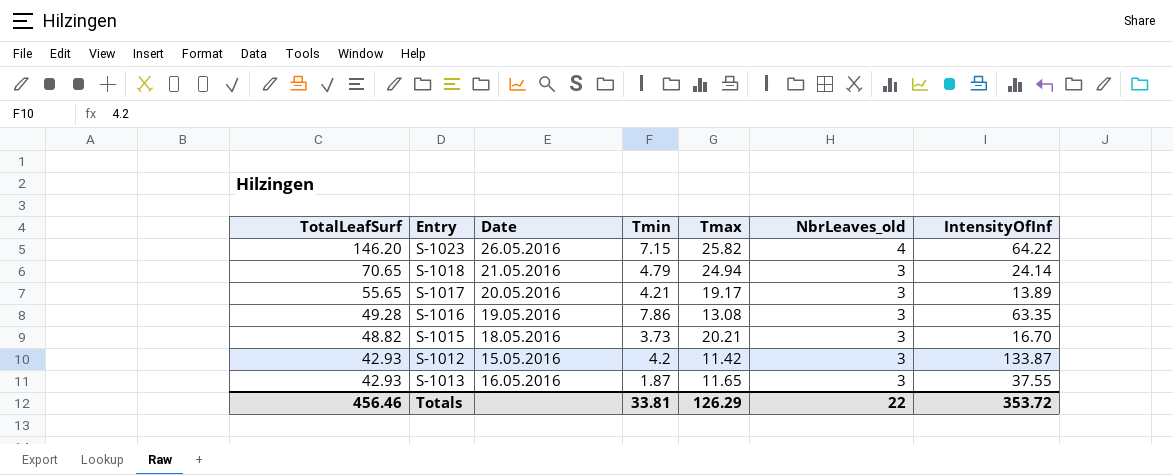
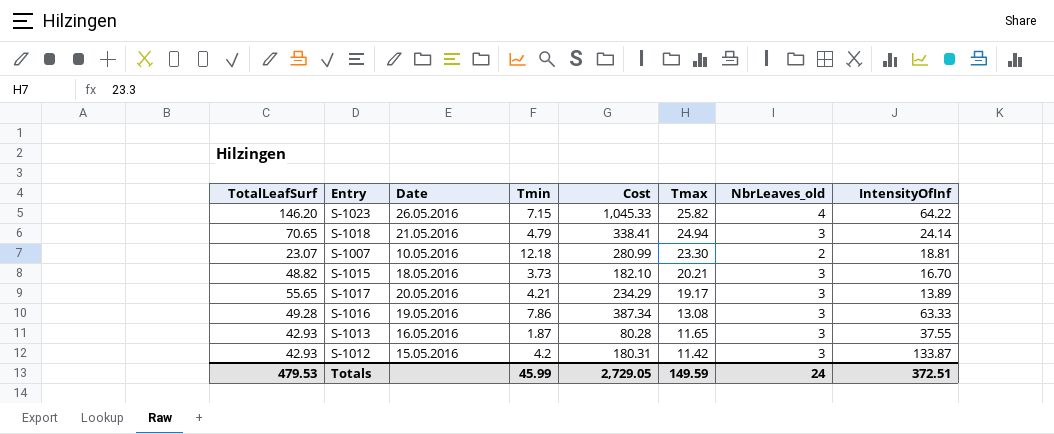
row order: TotalLeafSurf descending -> Tmax descending
column Cost | formula: none -> [TotalLeafSurf] * [Tmin]
row S-1007: none -> 23.07 | 10.05.2016 | 12.18 | 280.99 | 23.30 | 2 | 18.81
S-1016 | IntensityOfInf: 63.35 -> 63.33
Totals | TotalLeafSurf: 456.46 -> 479.53
Totals | Tmin: 33.81 -> 45.99
Totals | Tmax: 126.29 -> 149.59
Totals | NbrLeaves_old: 22 -> 24
Totals | IntensityOfInf: 353.72 -> 372.51

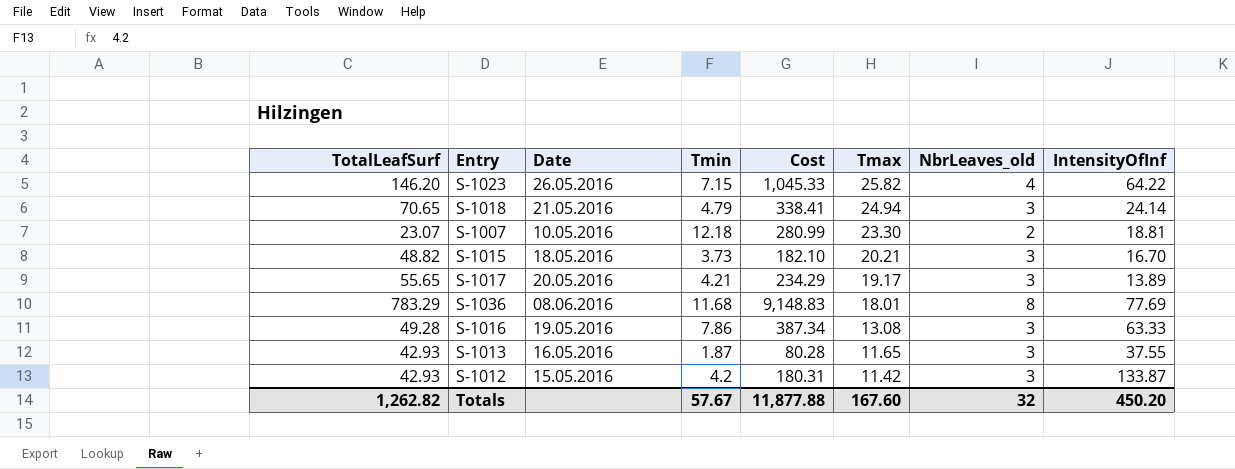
row S-1036: none -> 783.29 | 08.06.2016 | 11.68 | 9,148.83 | 18.01 | 8 | 77.69
Totals | TotalLeafSurf: 479.53 -> 1,262.82
Totals | Tmin: 45.99 -> 57.67
Totals | Cost: 2,729.05 -> 11,877.88
Totals | Tmax: 149.59 -> 167.60
Totals | NbrLeaves_old: 24 -> 32
Totals | IntensityOfInf: 372.51 -> 450.20

